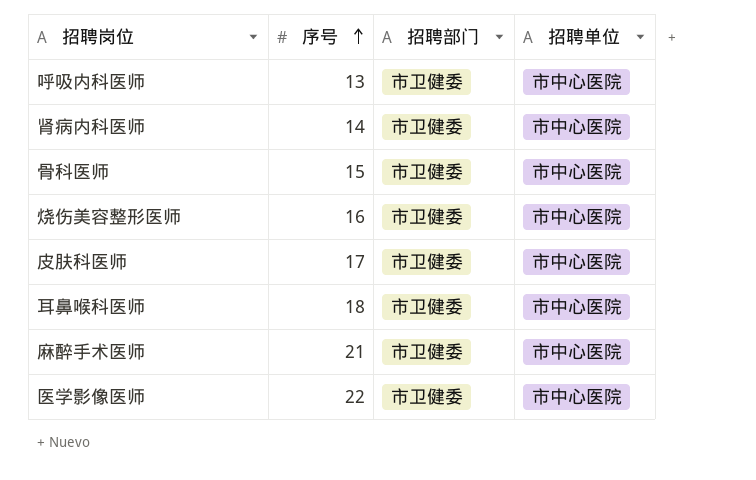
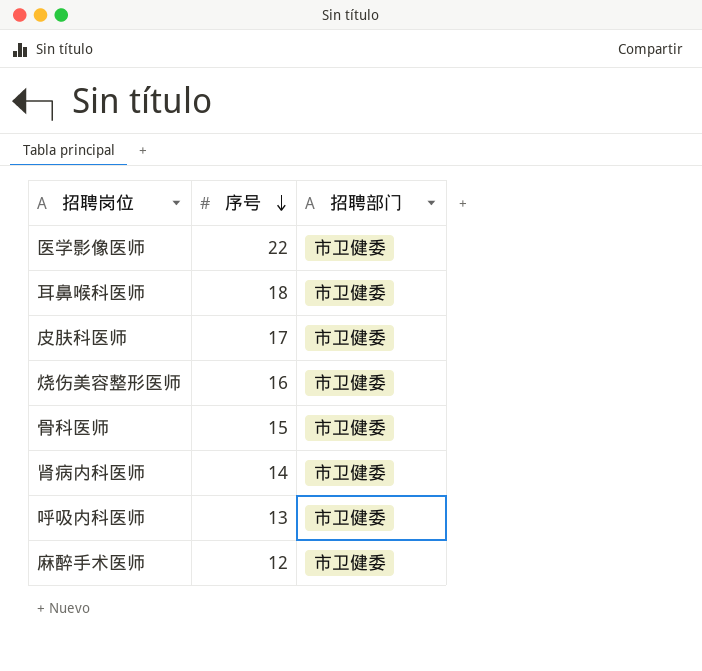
row order: 序号 ascending -> 序号 descending
column 招聘单位 | position: 4 -> none
麻醉手术医师 | 序号: 21 -> 12

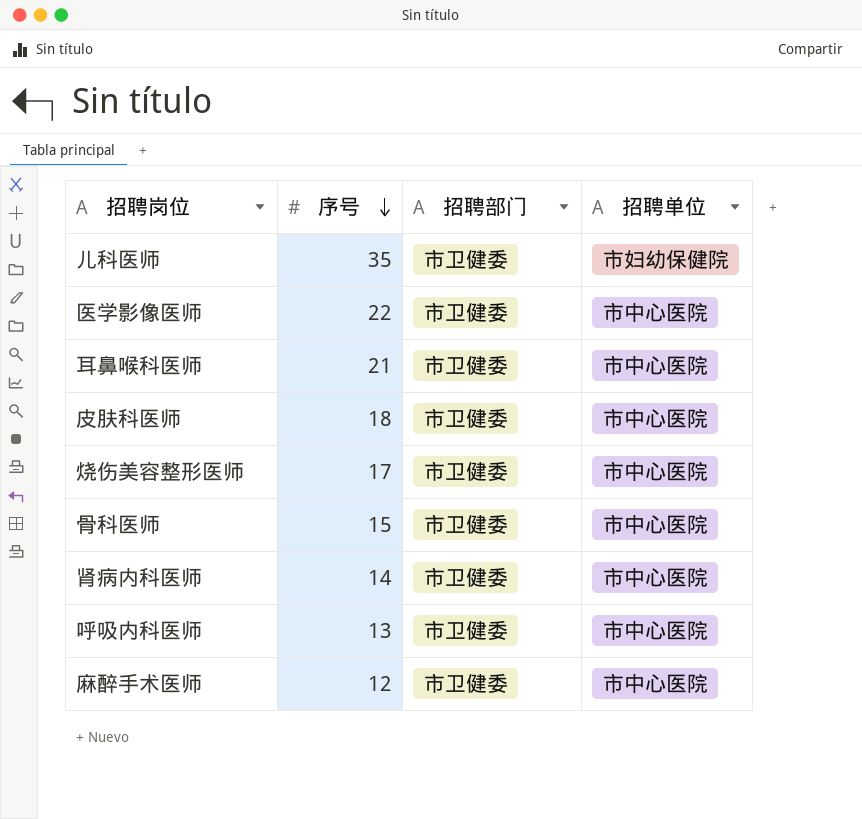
column 招聘单位 | position: none -> 4
row 儿科医师: none -> 35 | 市卫健委 | 市妇幼保健院
耳鼻喉科医师 | 序号: 18 -> 21
皮肤科医师 | 序号: 17 -> 18
烧伤美容整形医师 | 序号: 16 -> 17

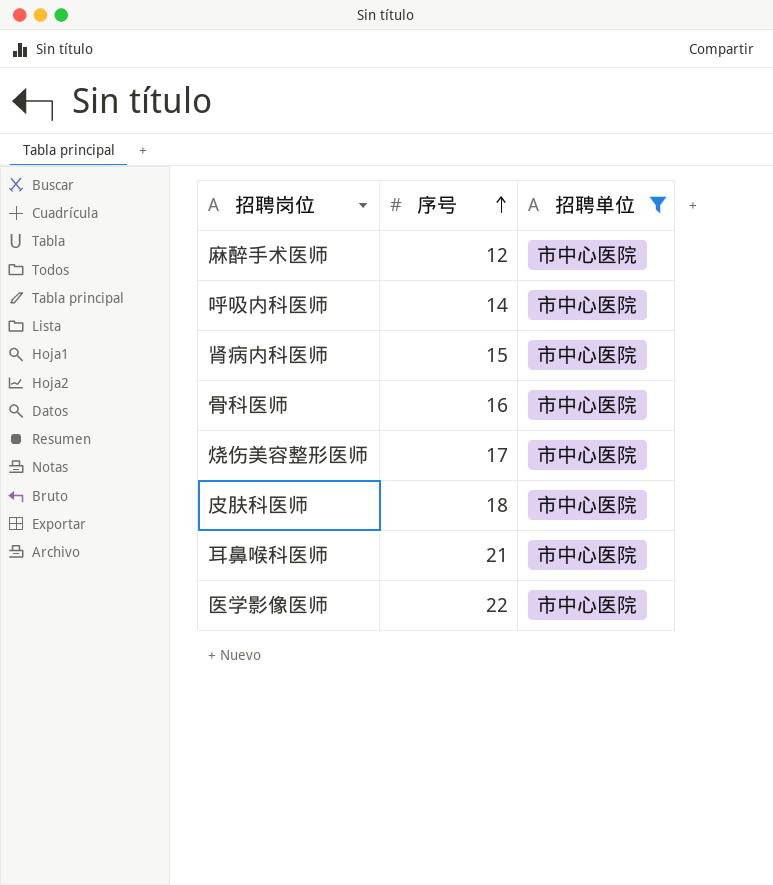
filter: none -> 招聘单位 = 市中心医院
row order: 序号 descending -> 序号 ascending
column 招聘部门 | position: 3 -> none
呼吸内科医师 | 序号: 13 -> 14
肾病内科医师 | 序号: 14 -> 15
骨科医师 | 序号: 15 -> 16

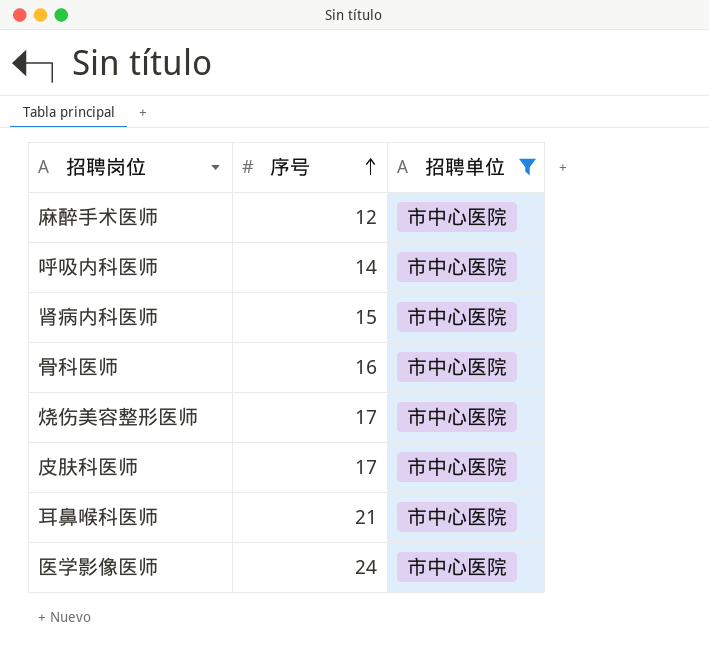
皮肤科医师 | 序号: 18 -> 17
医学影像医师 | 序号: 22 -> 24

